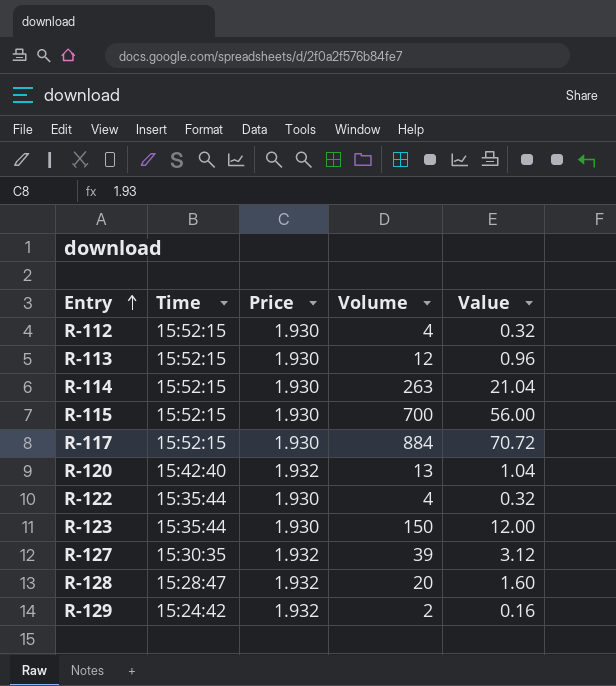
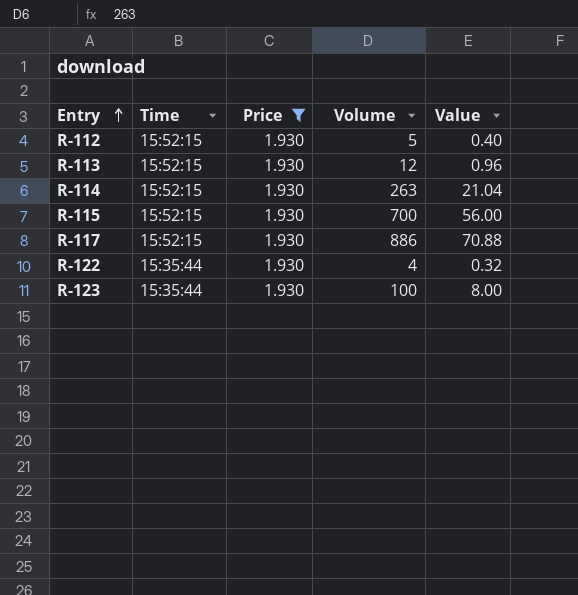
filter: none -> Price = 1.930
R-112 | Volume: 4 -> 5
R-112 | Value: 0.32 -> 0.40
R-117 | Volume: 884 -> 886
R-117 | Value: 70.72 -> 70.88
R-123 | Volume: 150 -> 100
R-123 | Value: 12.00 -> 8.00

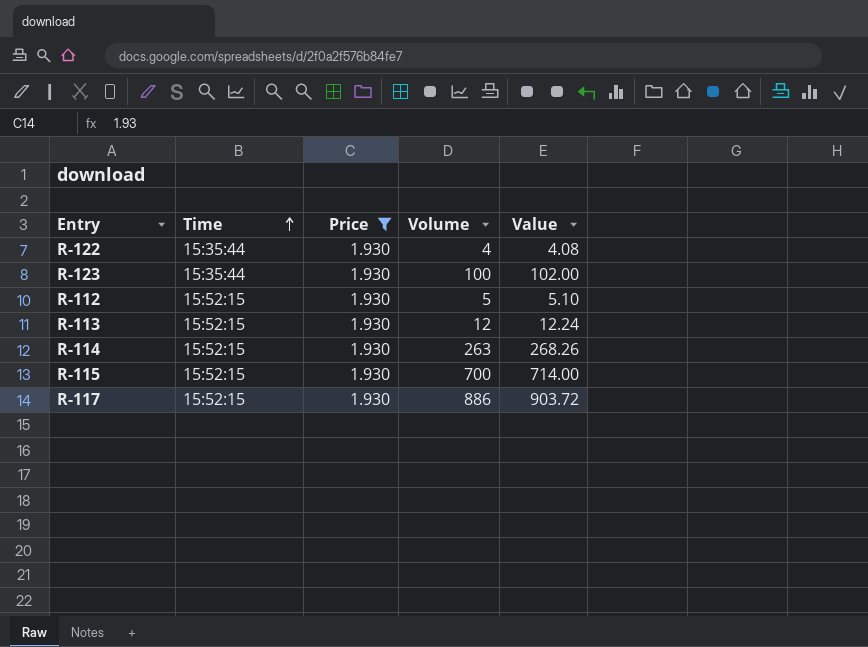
row order: Entry ascending -> Time ascending
column Value | formula: [Volume] * 0.08 -> [Volume] * 1.02

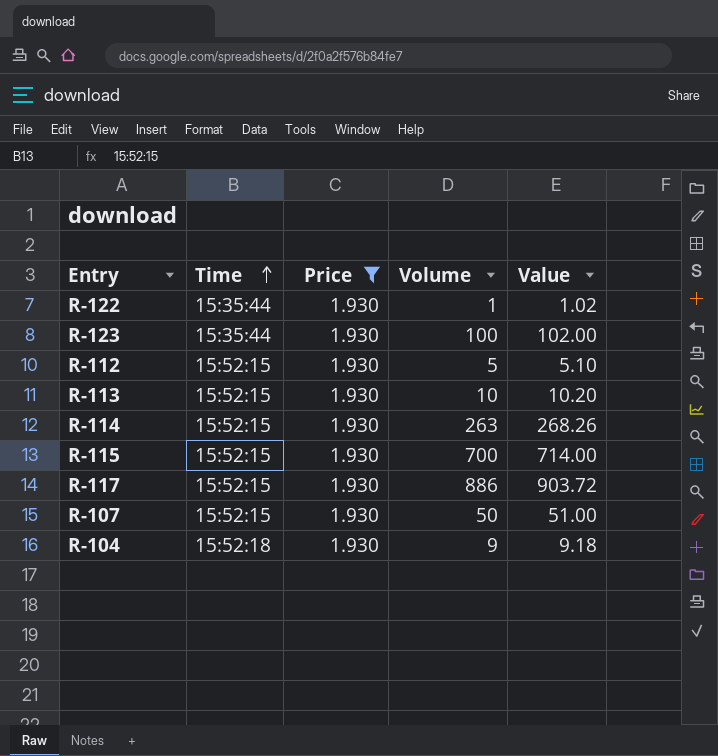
R-122 | Volume: 4 -> 1
R-122 | Value: 4.08 -> 1.02
R-113 | Volume: 12 -> 10
R-113 | Value: 12.24 -> 10.20
row R-107: none -> 15:52:15 | 1.930 | 50 | 51.00
row R-104: none -> 15:52:18 | 1.930 | 9 | 9.18

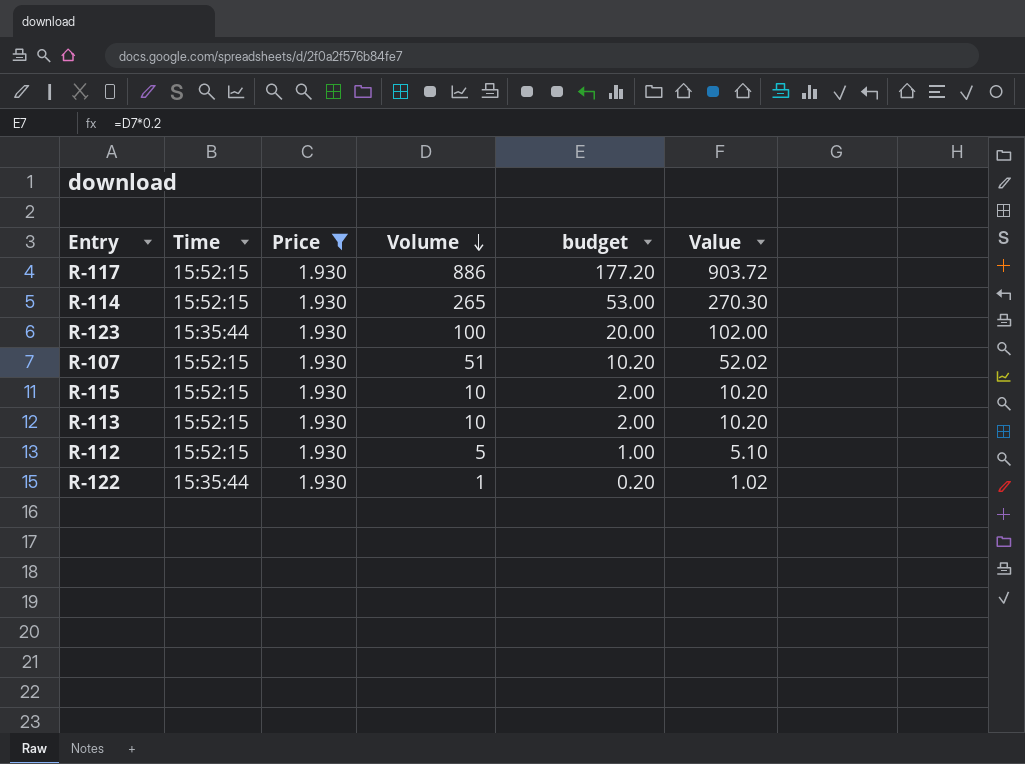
row order: Time ascending -> Volume descending
column budget | formula: none -> [Volume] * 0.2
row R-104: 15:52:18 | 1.930 | 9 | 9.18 -> none
R-114 | Volume: 263 -> 265
R-114 | Value: 268.26 -> 270.30
R-107 | Volume: 50 -> 51
R-107 | Value: 51.00 -> 52.02
R-115 | Volume: 700 -> 10
R-115 | Value: 714.00 -> 10.20

